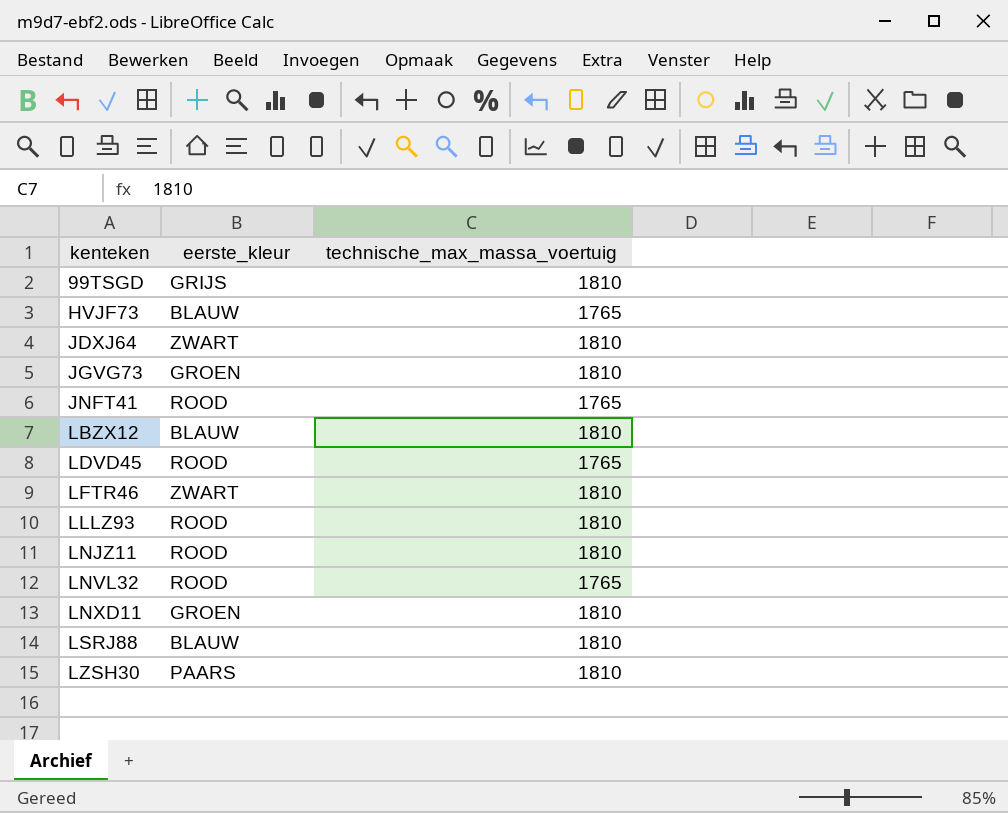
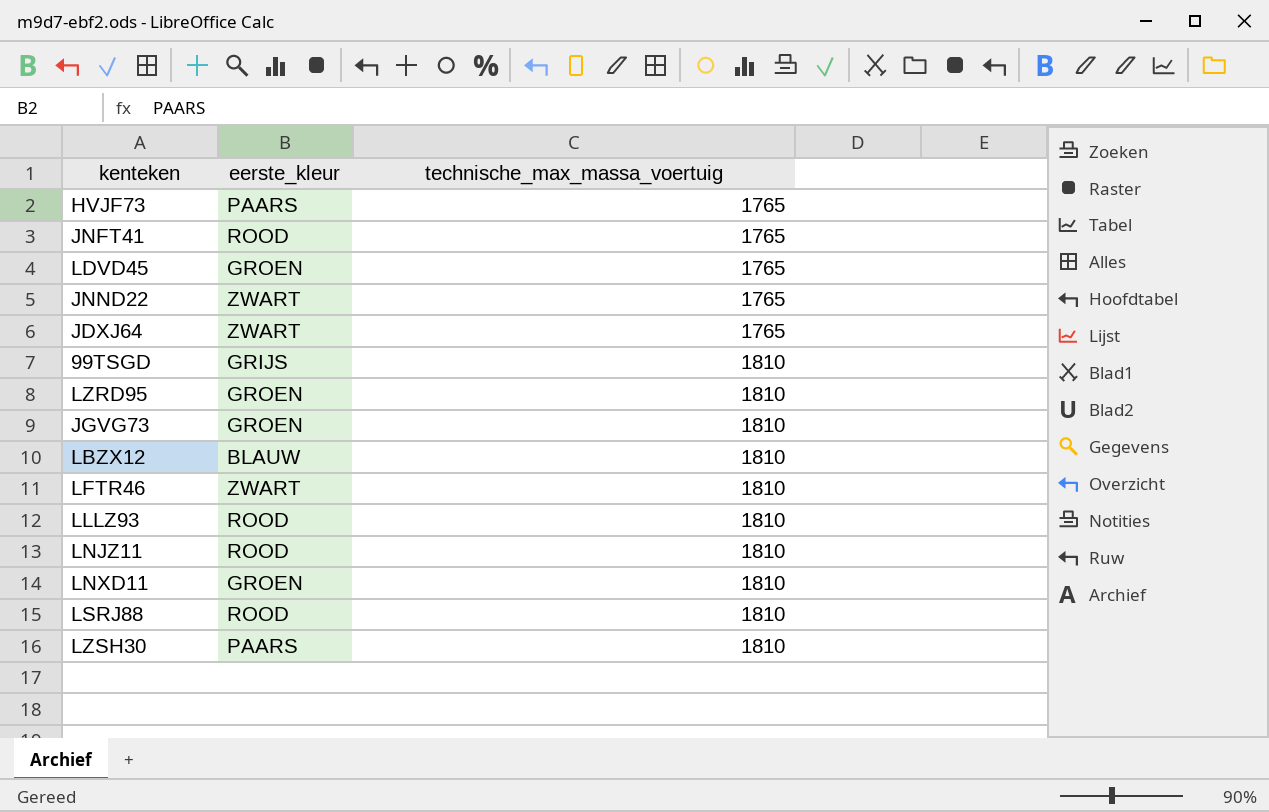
row order: kenteken ascending -> technische_max_massa_voertuig ascending
row LNVL32: ROOD | 1765 -> none
HVJF73 | eerste_kleur: BLAUW -> PAARS
LDVD45 | eerste_kleur: ROOD -> GROEN
row JNND22: none -> ZWART | 1765
JDXJ64 | technische_max_massa_voertuig: 1810 -> 1765
row LZRD95: none -> GROEN | 1810
LSRJ88 | eerste_kleur: BLAUW -> ROOD

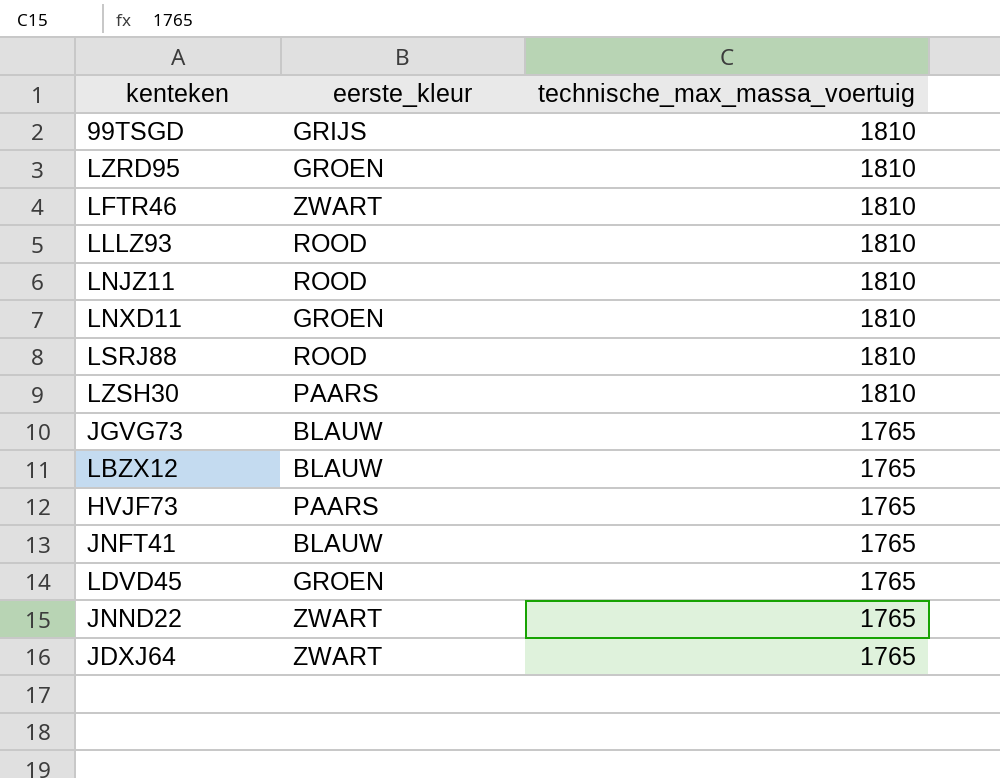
row order: technische_max_massa_voertuig ascending -> technische_max_massa_voertuig descending
JGVG73 | eerste_kleur: GROEN -> BLAUW
JGVG73 | technische_max_massa_voertuig: 1810 -> 1765
LBZX12 | technische_max_massa_voertuig: 1810 -> 1765
JNFT41 | eerste_kleur: ROOD -> BLAUW

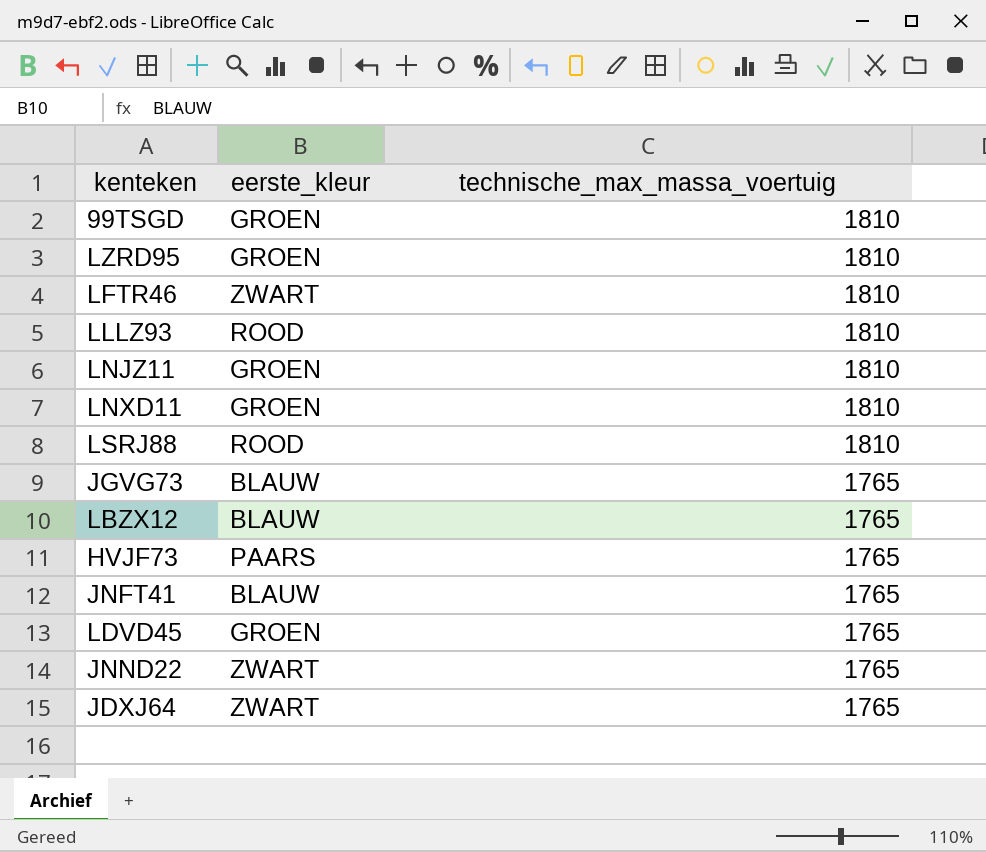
row LZSH30: PAARS | 1810 -> none
99TSGD | eerste_kleur: GRIJS -> GROEN
LNJZ11 | eerste_kleur: ROOD -> GROEN

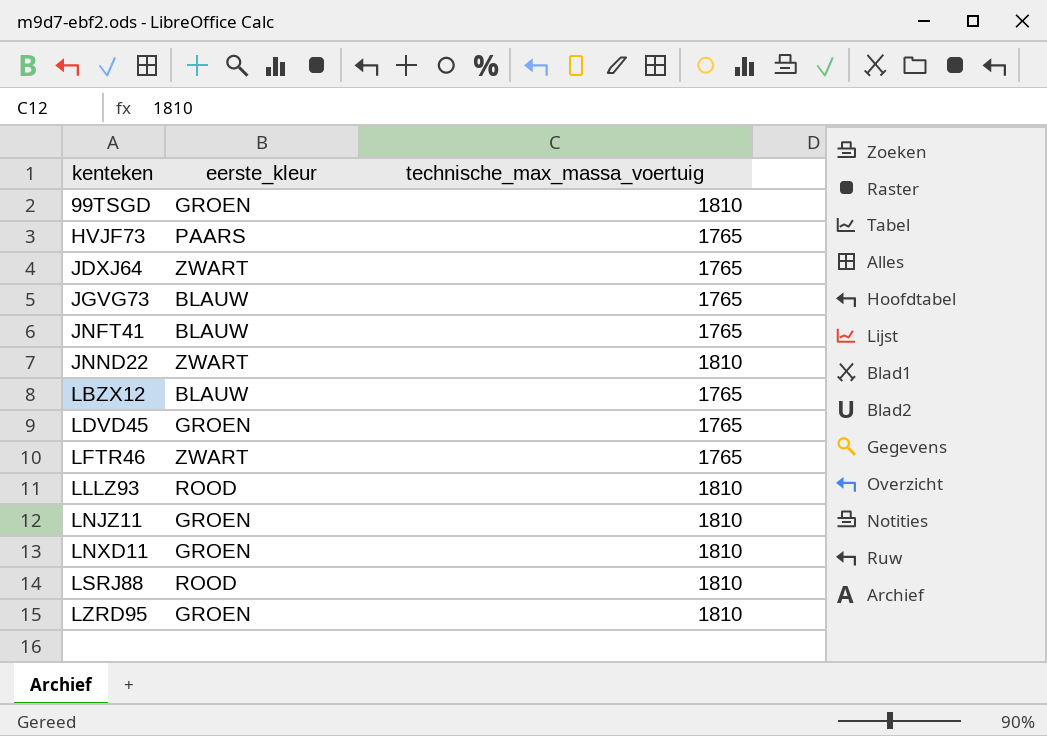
row order: technische_max_massa_voertuig descending -> kenteken ascending
JNND22 | technische_max_massa_voertuig: 1765 -> 1810
LFTR46 | technische_max_massa_voertuig: 1810 -> 1765

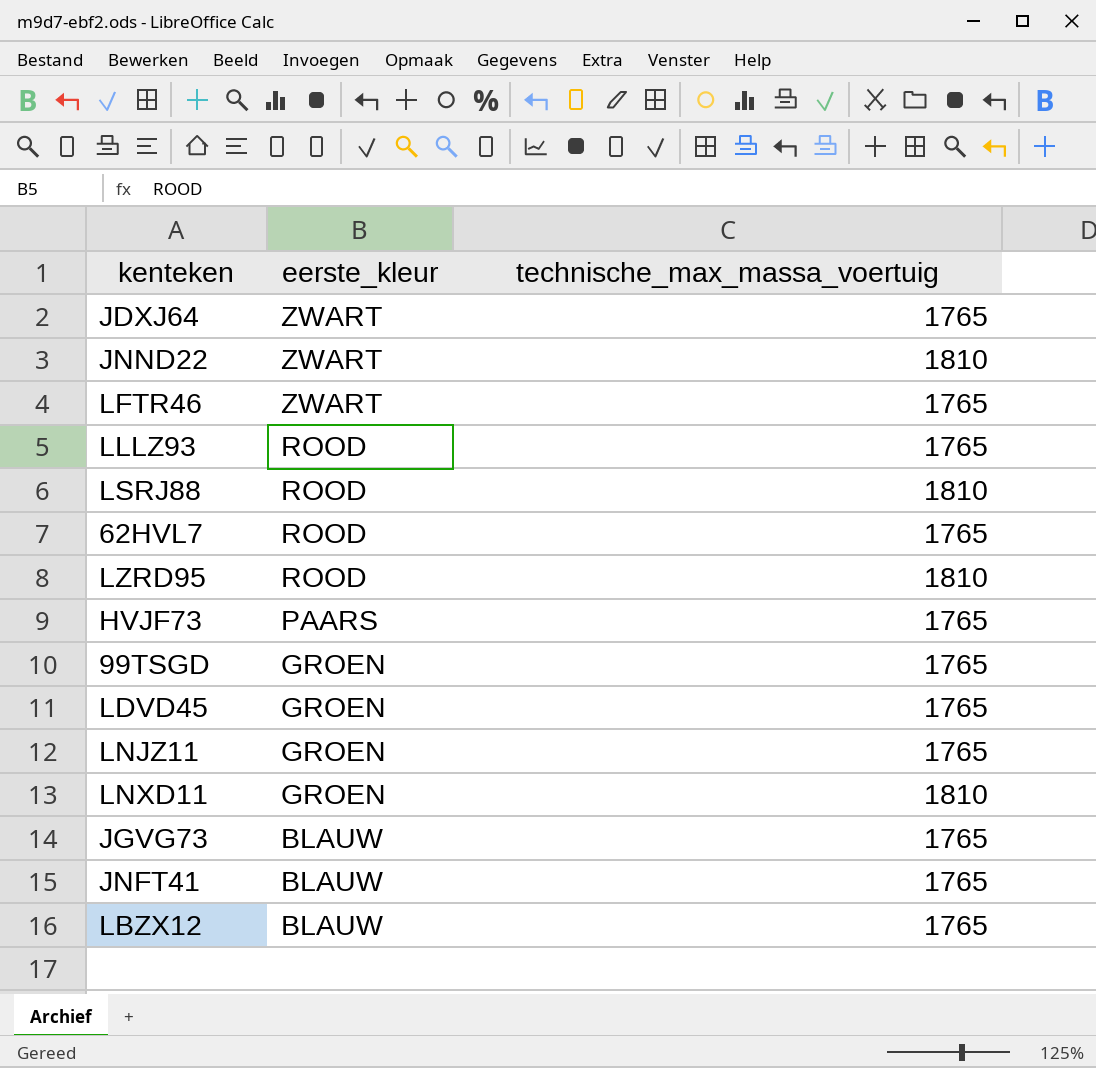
row order: kenteken ascending -> eerste_kleur descending
LLLZ93 | technische_max_massa_voertuig: 1810 -> 1765
row 62HVL7: none -> ROOD | 1765
LZRD95 | eerste_kleur: GROEN -> ROOD
99TSGD | technische_max_massa_voertuig: 1810 -> 1765
LNJZ11 | technische_max_massa_voertuig: 1810 -> 1765

